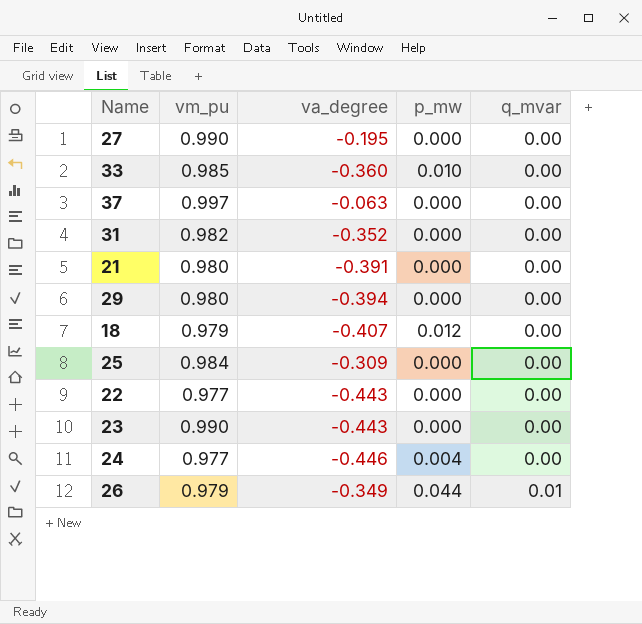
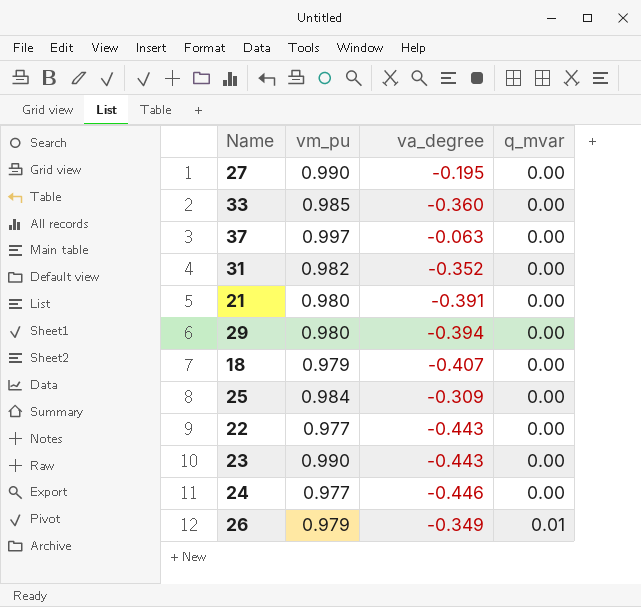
column p_mw | position: 4 -> none

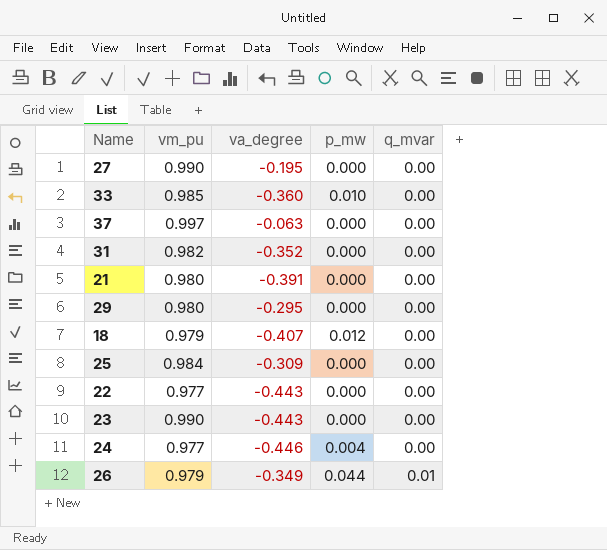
column p_mw | position: none -> 4
29 | va_degree: -0.394 -> -0.295

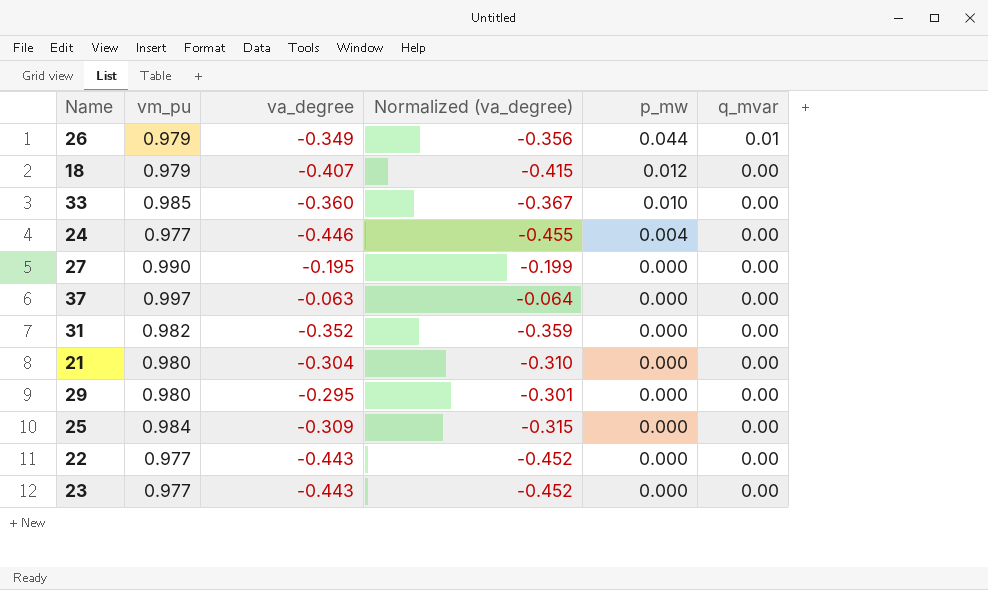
row order: q_mvar ascending -> p_mw descending
column Normalized (va_degree) | formula: none -> [va_degree] * 1.02
21 | va_degree: -0.391 -> -0.304
23 | vm_pu: 0.990 -> 0.977

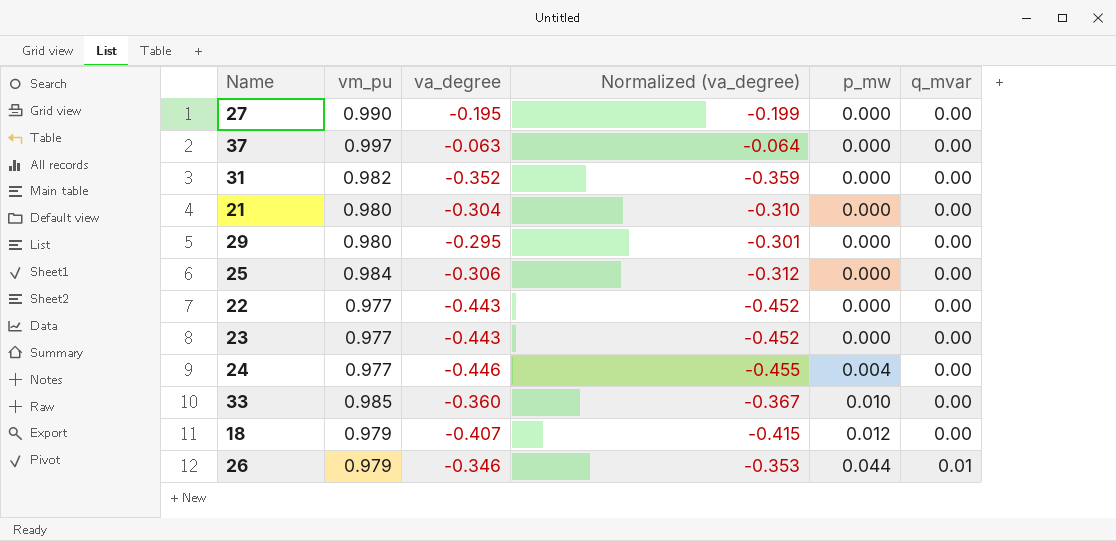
row order: p_mw descending -> p_mw ascending
25 | va_degree: -0.309 -> -0.306
25 | Normalized (va_degree): -0.315 -> -0.312
26 | va_degree: -0.349 -> -0.346
26 | Normalized (va_degree): -0.356 -> -0.353

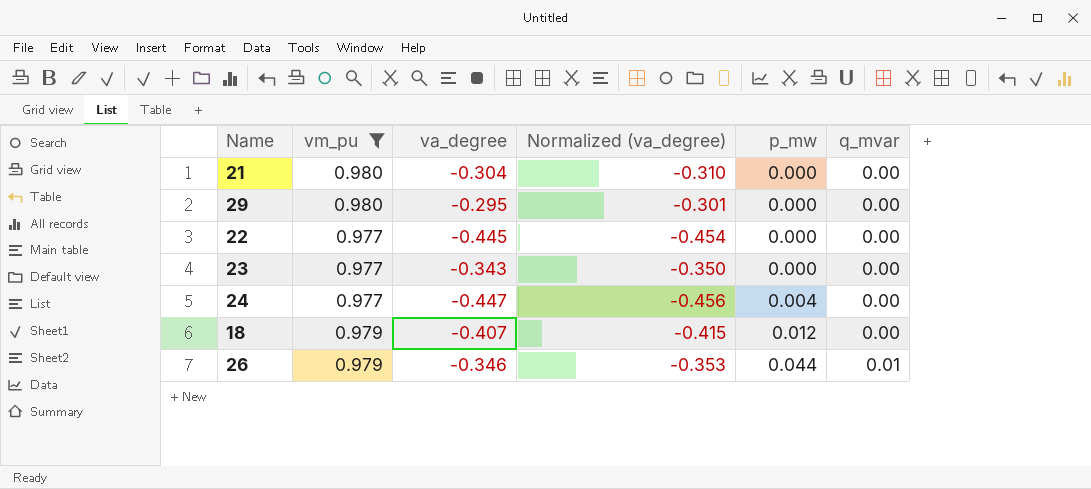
filter: none -> vm_pu <= 0.980
22 | va_degree: -0.443 -> -0.445
22 | Normalized (va_degree): -0.452 -> -0.454
23 | va_degree: -0.443 -> -0.343
23 | Normalized (va_degree): -0.452 -> -0.350
24 | va_degree: -0.446 -> -0.447
24 | Normalized (va_degree): -0.455 -> -0.456

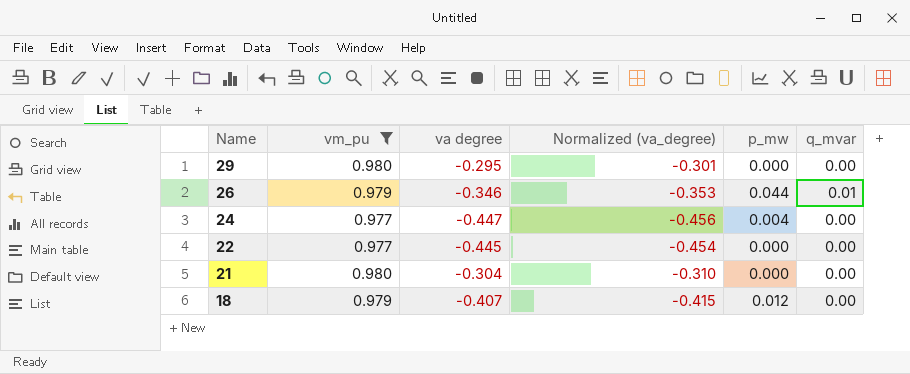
row order: p_mw ascending -> Name descending
column name: va_degree -> va degree
row 23: 0.977 | -0.343 | -0.350 | 0.000 | 0.00 -> none

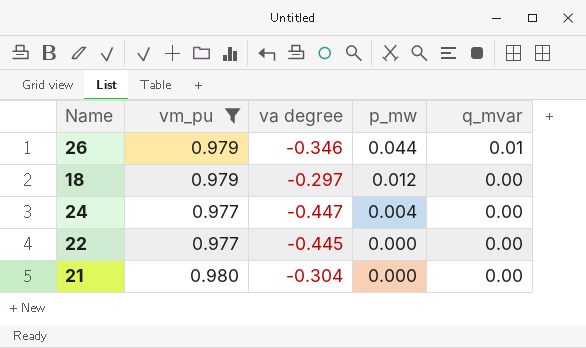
row order: Name descending -> p_mw descending
column Normalized (va_degree) | formula: [va degree] * 1.02 -> none
row 29: 0.980 | -0.295 | -0.301 | 0.000 | 0.00 -> none
18 | va degree: -0.407 -> -0.297

